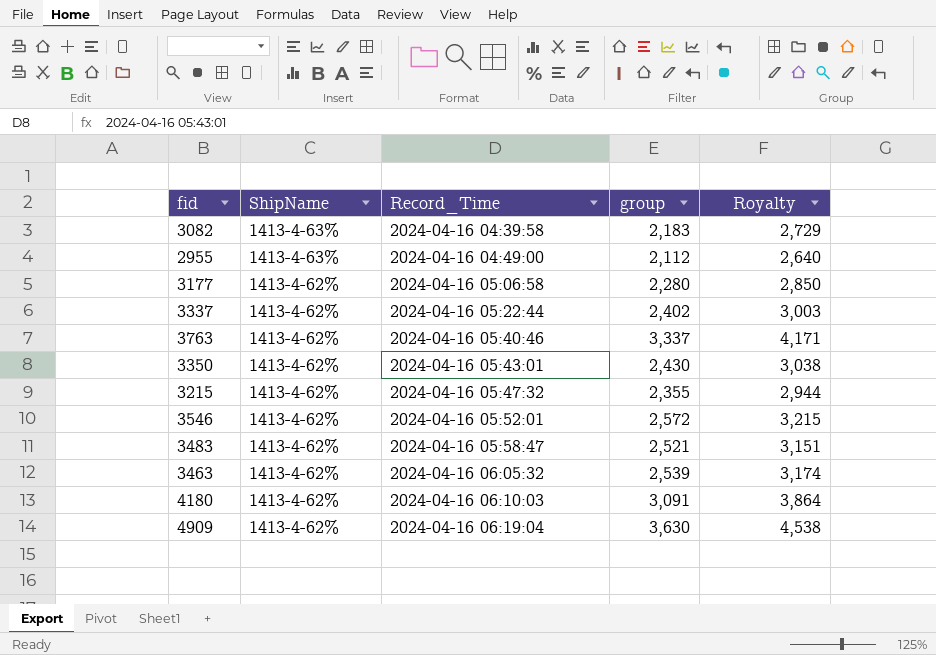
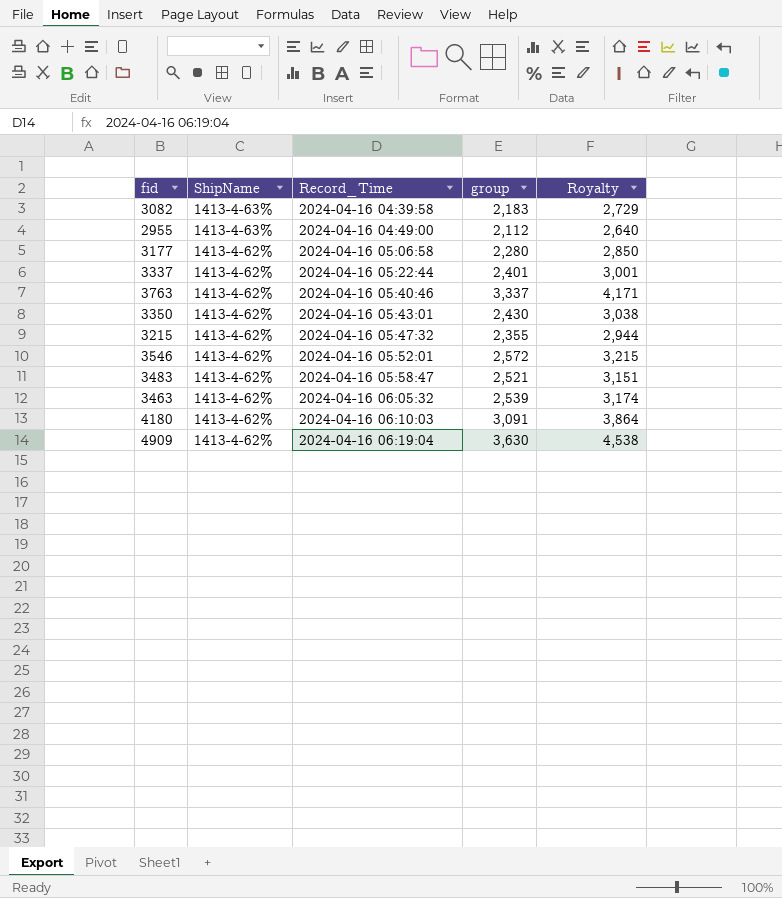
3337 | group: 2,402 -> 2,401
3337 | Royalty: 3,003 -> 3,001

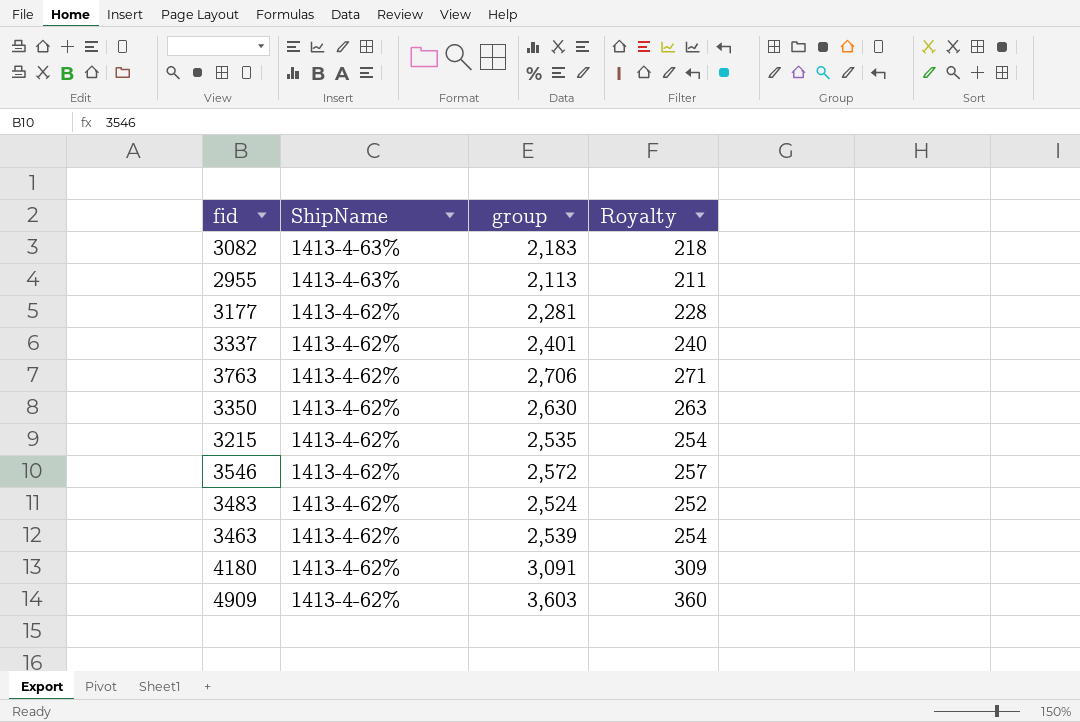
column Record_Time | position: 3 -> none
column Royalty | formula: [group] * 1.25 -> [group] * 0.1
2955 | group: 2,112 -> 2,113
3177 | group: 2,280 -> 2,281
3763 | group: 3,337 -> 2,706
3350 | group: 2,430 -> 2,630
3215 | group: 2,355 -> 2,535
3483 | group: 2,521 -> 2,524
4909 | group: 3,630 -> 3,603

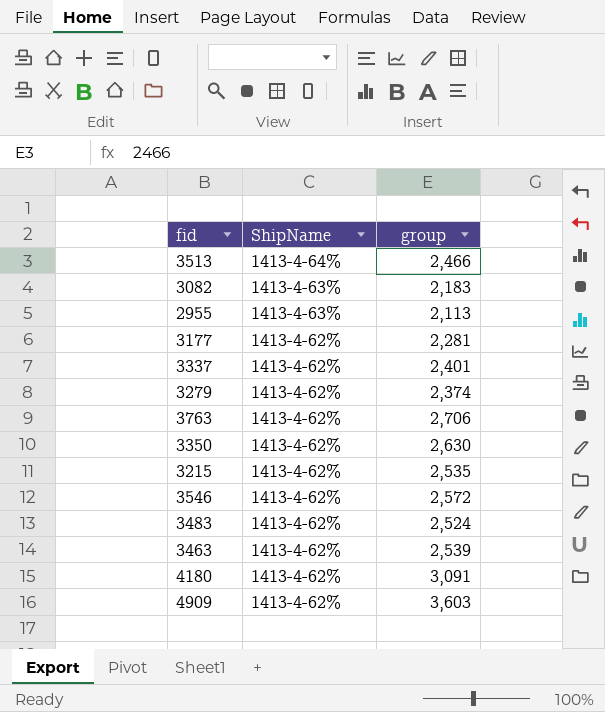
column Royalty | formula: [group] * 0.1 -> none
row 3513: none -> 1413-4-64% | 2,466
row 3279: none -> 1413-4-62% | 2,374

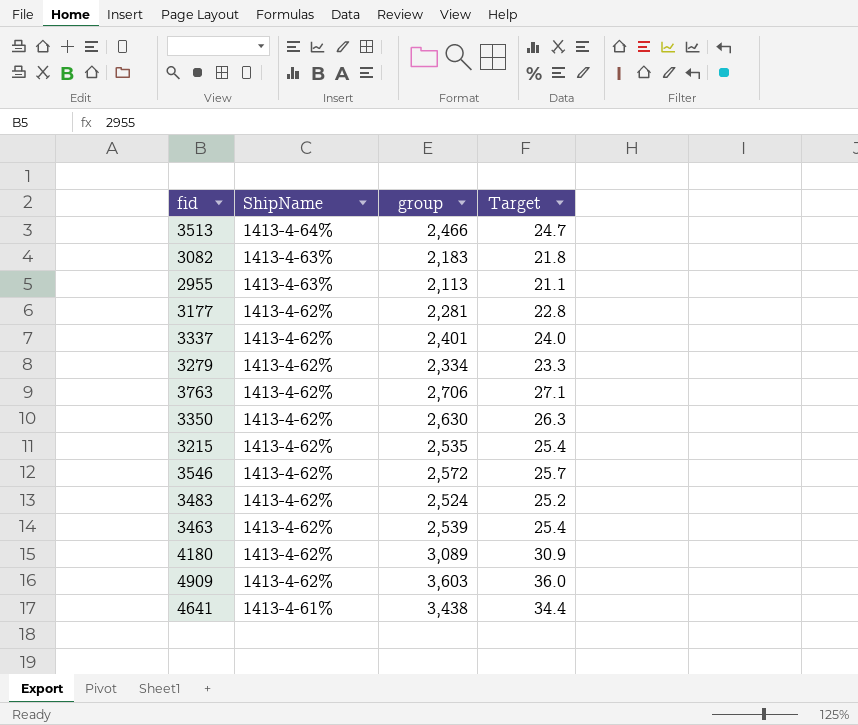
column Target | formula: none -> [group] * 0.01
3279 | group: 2,374 -> 2,334
4180 | group: 3,091 -> 3,089
row 4641: none -> 1413-4-61% | 3,438 | 34.4

